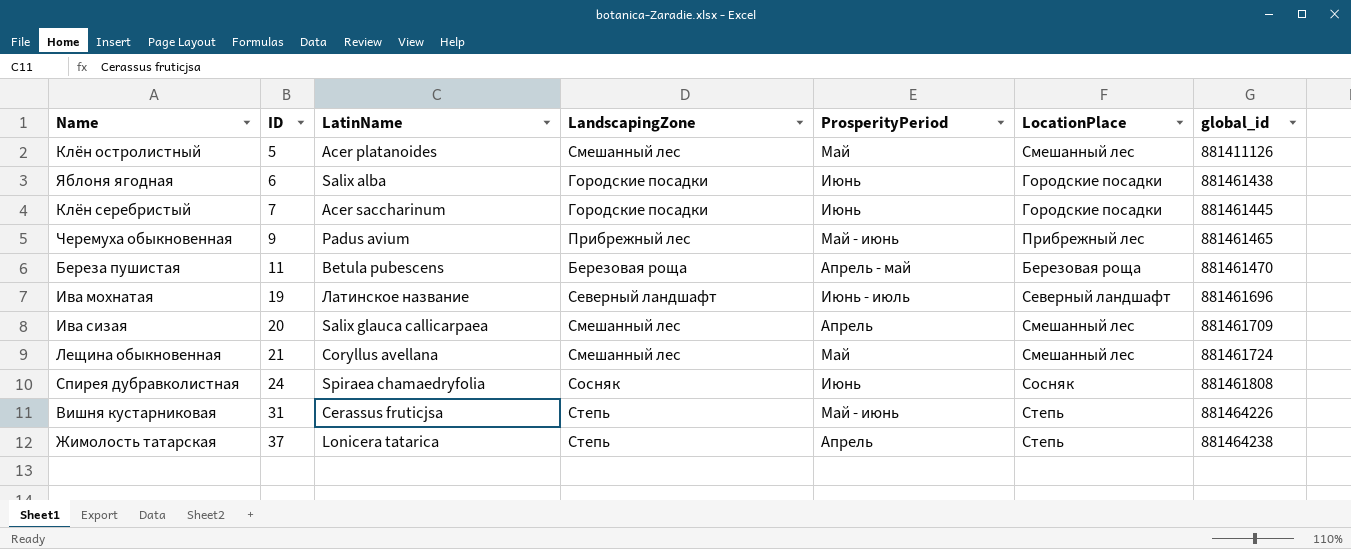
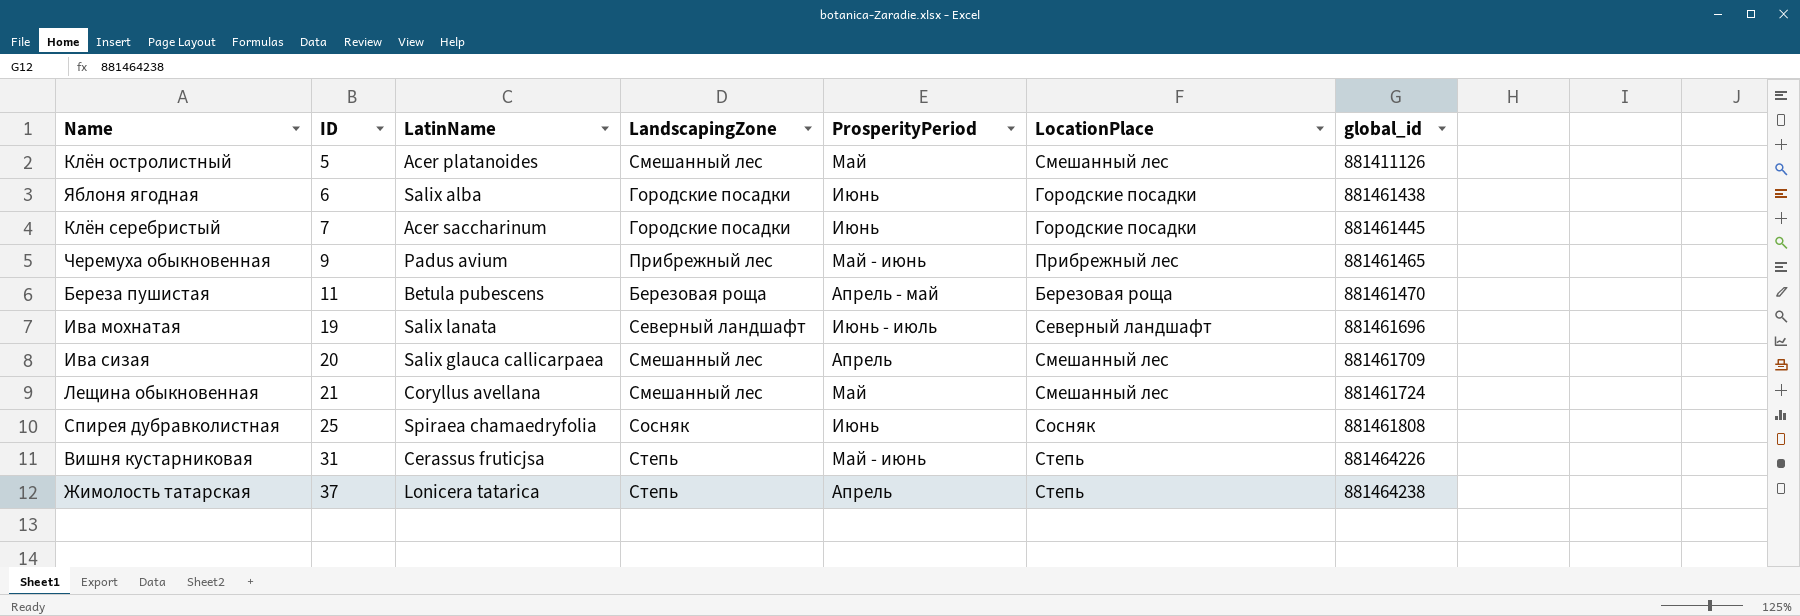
Ива мохнатая | LatinName: Латинское название -> Salix lanata
Спирея дубравколистная | ID: 24 -> 25

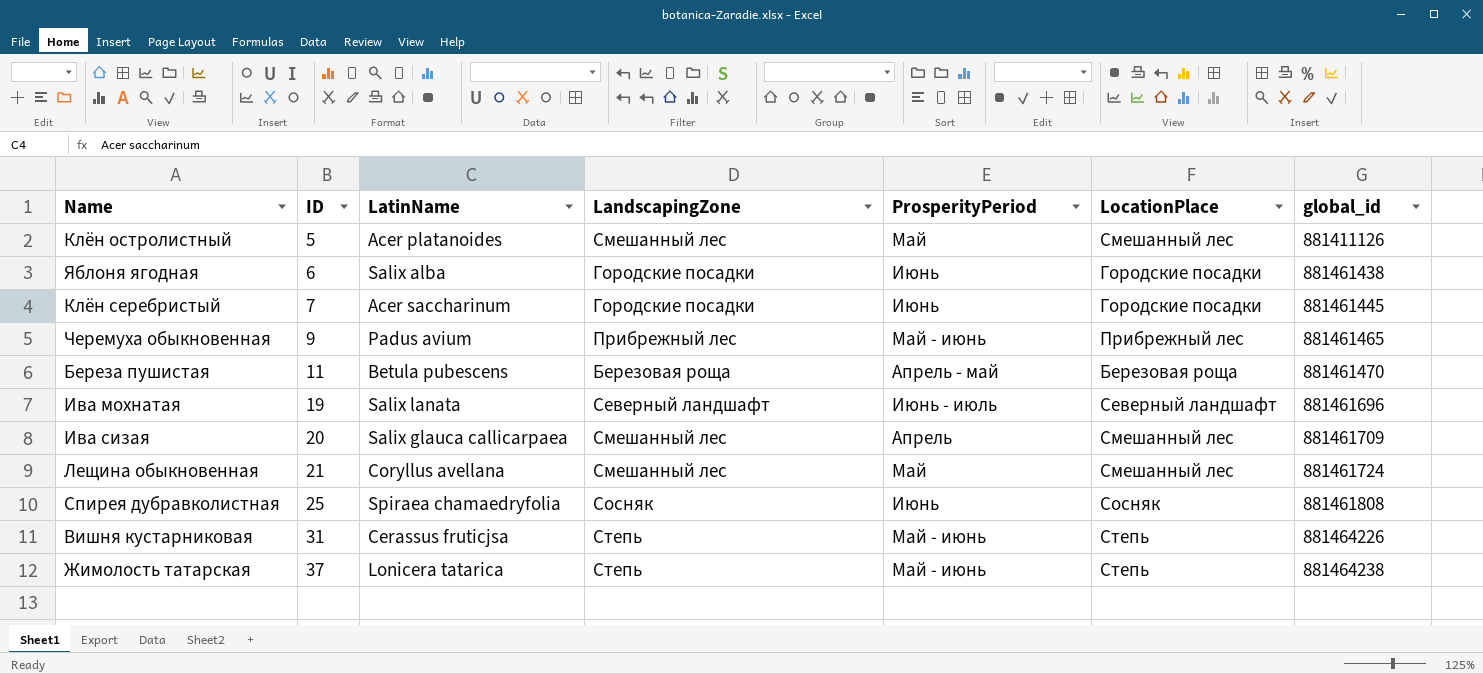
Жимолость татарская | ProsperityPeriod: Апрель -> Май - июнь

